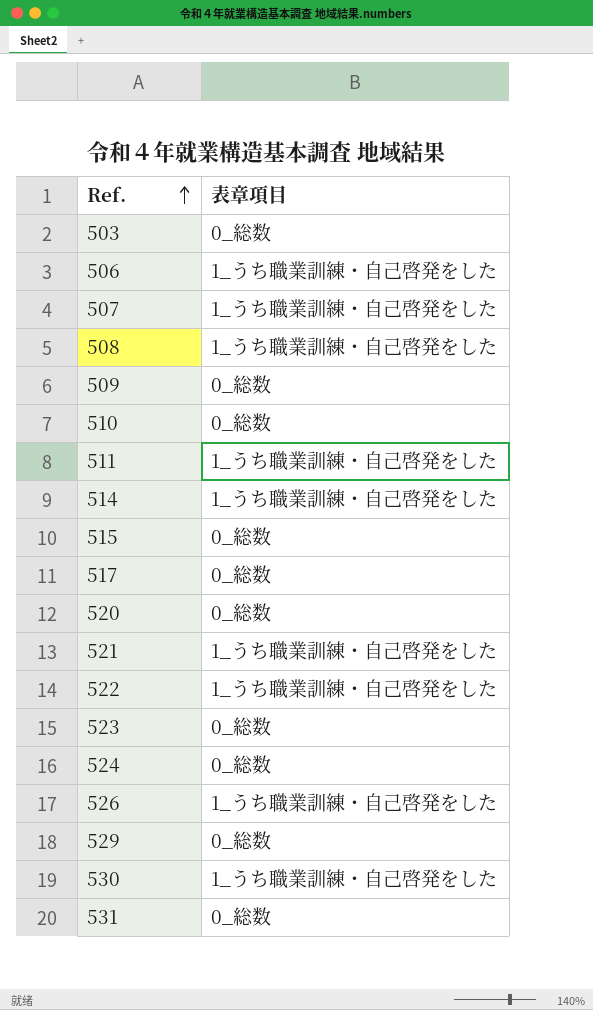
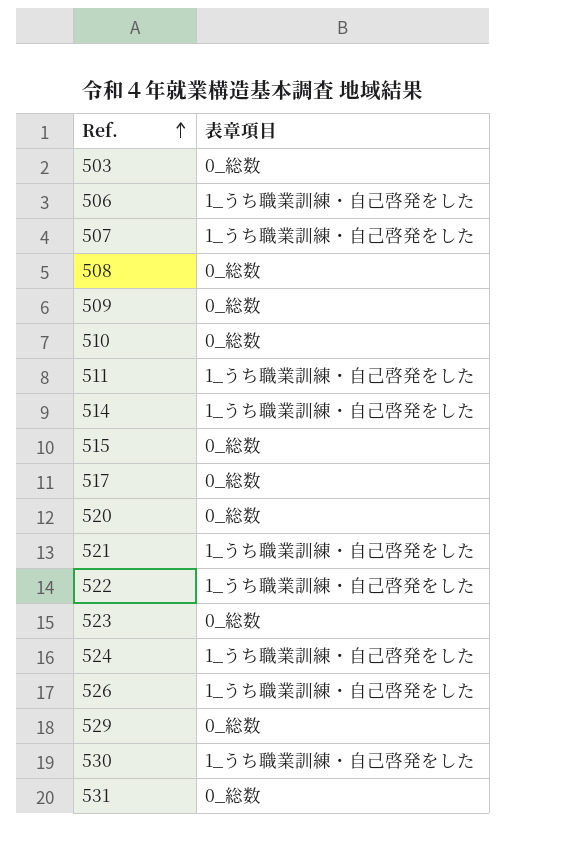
508 | 表章項目: 1_うち職業訓練・自己啓発をした -> 0_総数
524 | 表章項目: 0_総数 -> 1_うち職業訓練・自己啓発をした

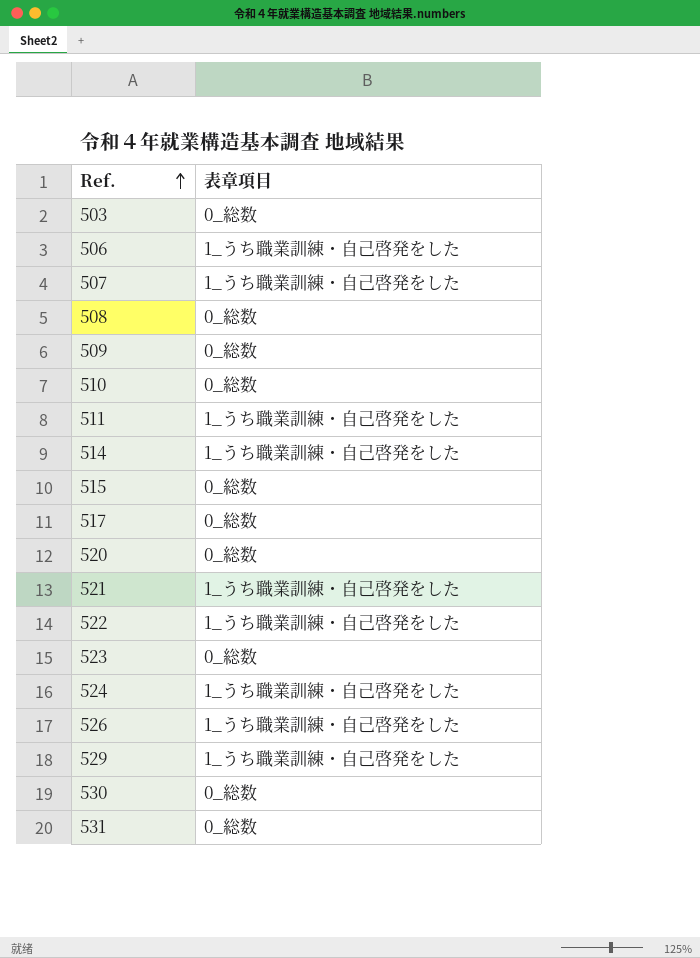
529 | 表章項目: 0_総数 -> 1_うち職業訓練・自己啓発をした
530 | 表章項目: 1_うち職業訓練・自己啓発をした -> 0_総数

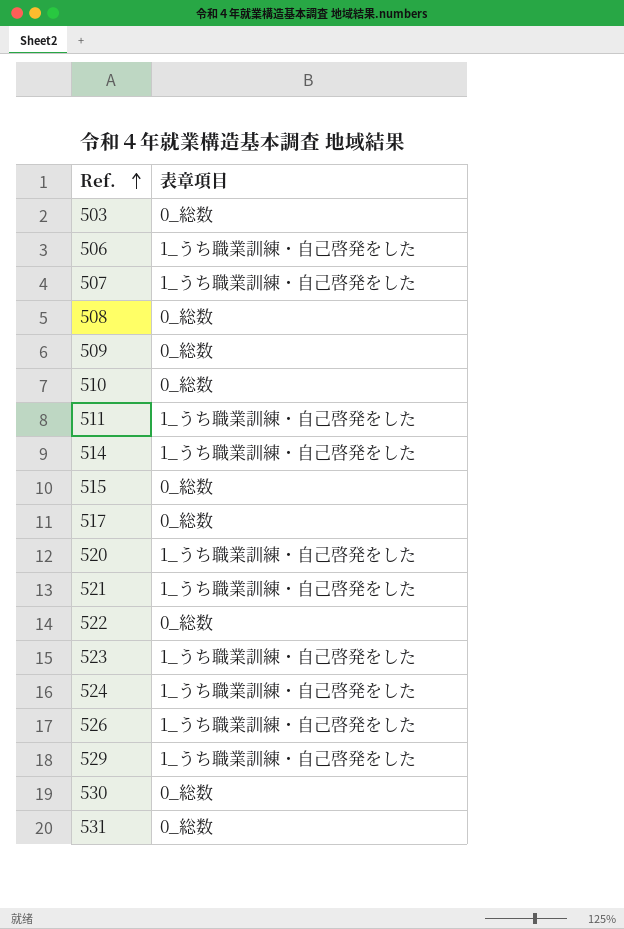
520 | 表章項目: 0_総数 -> 1_うち職業訓練・自己啓発をした
522 | 表章項目: 1_うち職業訓練・自己啓発をした -> 0_総数
523 | 表章項目: 0_総数 -> 1_うち職業訓練・自己啓発をした

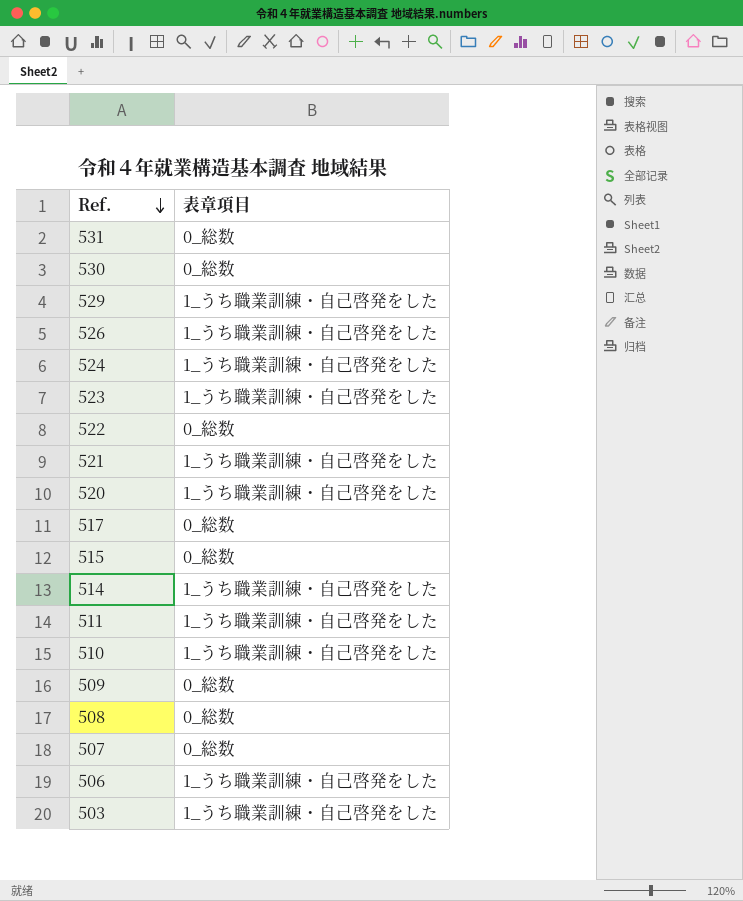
row order: Ref. ascending -> Ref. descending
510 | 表章項目: 0_総数 -> 1_うち職業訓練・自己啓発をした
507 | 表章項目: 1_うち職業訓練・自己啓発をした -> 0_総数
503 | 表章項目: 0_総数 -> 1_うち職業訓練・自己啓発をした

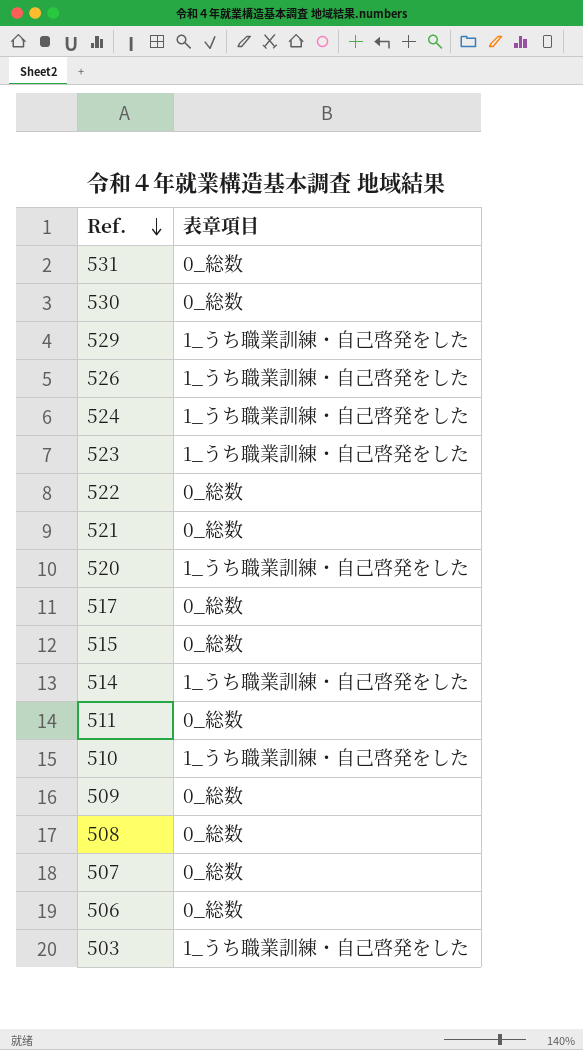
521 | 表章項目: 1_うち職業訓練・自己啓発をした -> 0_総数
511 | 表章項目: 1_うち職業訓練・自己啓発をした -> 0_総数
506 | 表章項目: 1_うち職業訓練・自己啓発をした -> 0_総数

